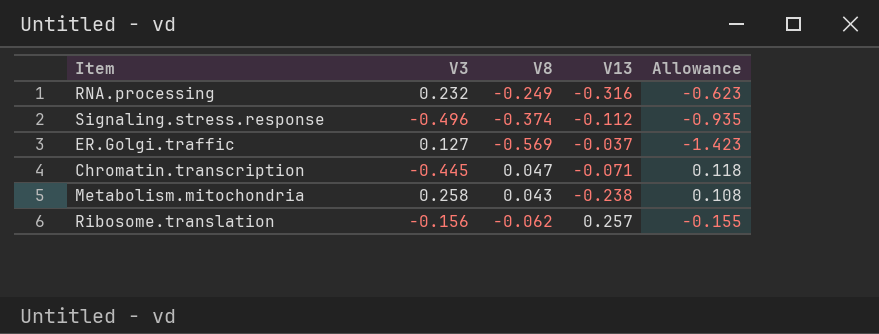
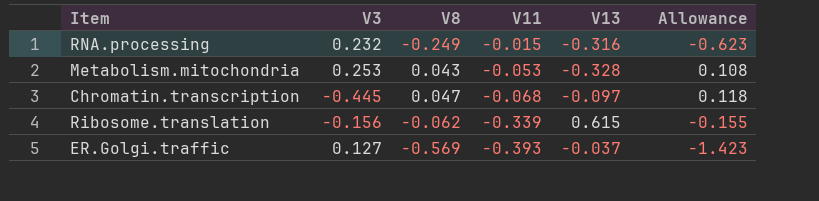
row order: none -> V11 descending
column V11 | position: none -> 4
row Signaling.stress.response: -0.496 | -0.374 | -0.112 | -0.935 -> none
Metabolism.mitochondria | V3: 0.258 -> 0.253
Metabolism.mitochondria | V13: -0.238 -> -0.328
Chromatin.transcription | V13: -0.071 -> -0.097
Ribosome.translation | V13: 0.257 -> 0.615

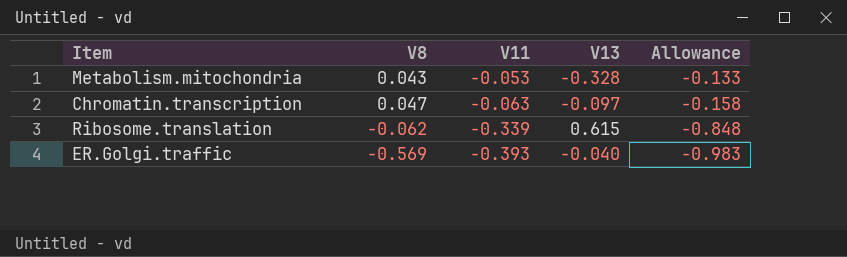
column V3 | position: 2 -> none
column Allowance | formula: [V8] * 2.5 -> [V11] * 2.5
row RNA.processing: 0.232 | -0.249 | -0.015 | -0.316 | -0.623 -> none
Chromatin.transcription | V11: -0.068 -> -0.063
ER.Golgi.traffic | V13: -0.037 -> -0.040

